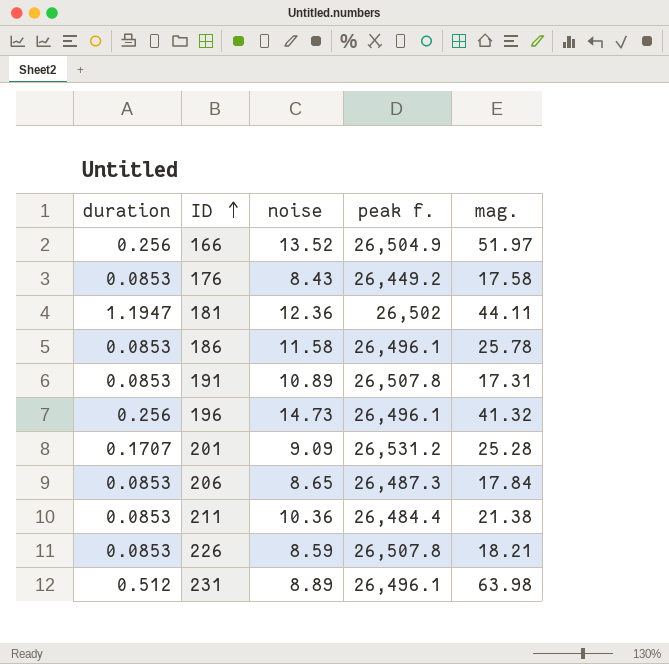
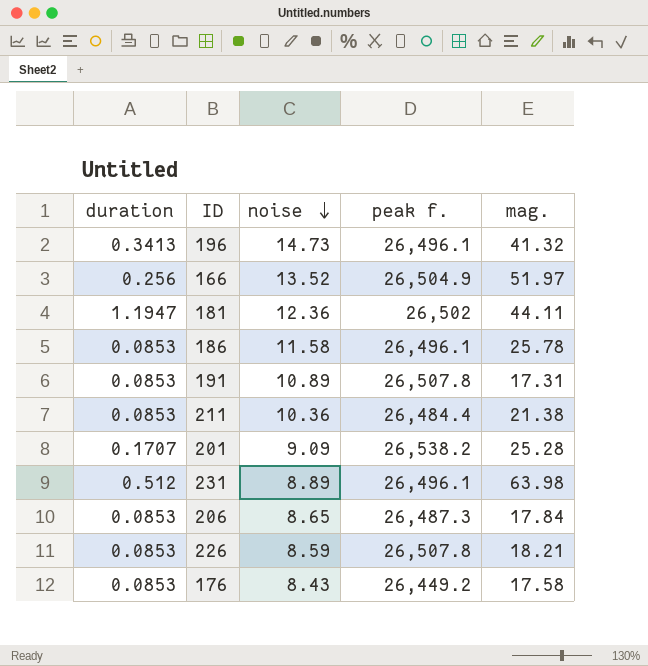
row order: ID ascending -> noise descending
196 | duration: 0.256 -> 0.3413
201 | peak f.: 26,531.2 -> 26,538.2

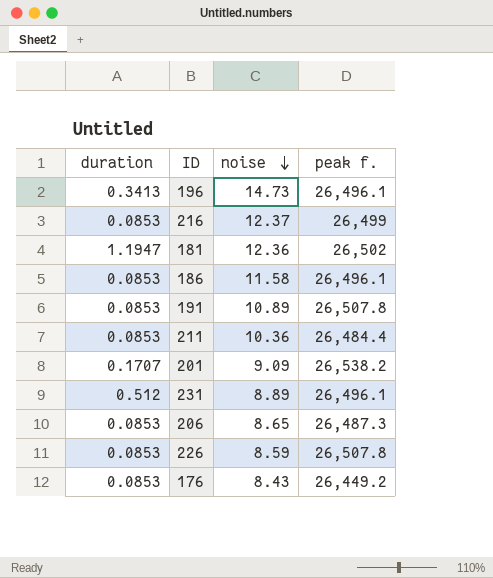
column mag. | position: 5 -> none
row 166: 0.256 | 13.52 | 26,504.9 | 51.97 -> none
row 216: none -> 0.0853 | 12.37 | 26,499

